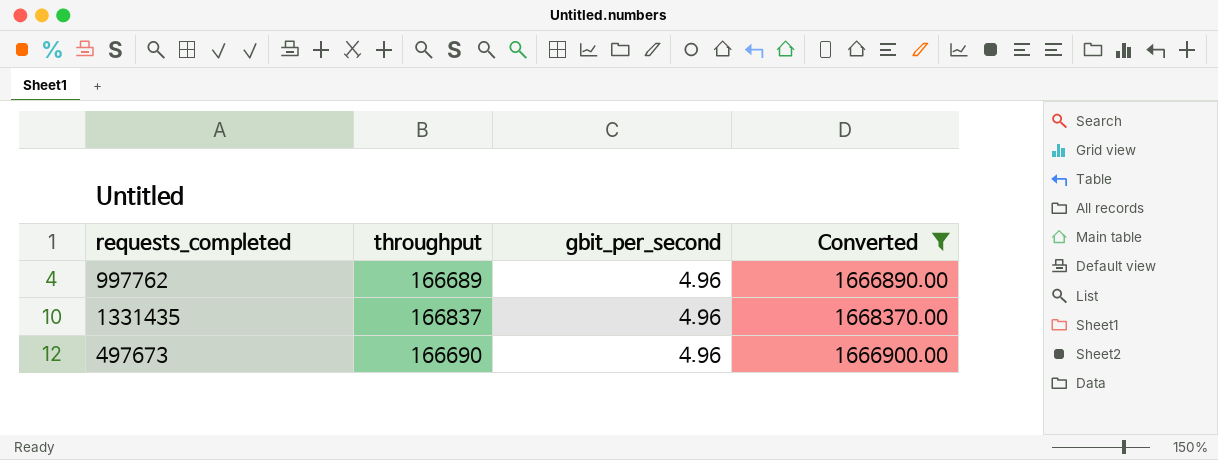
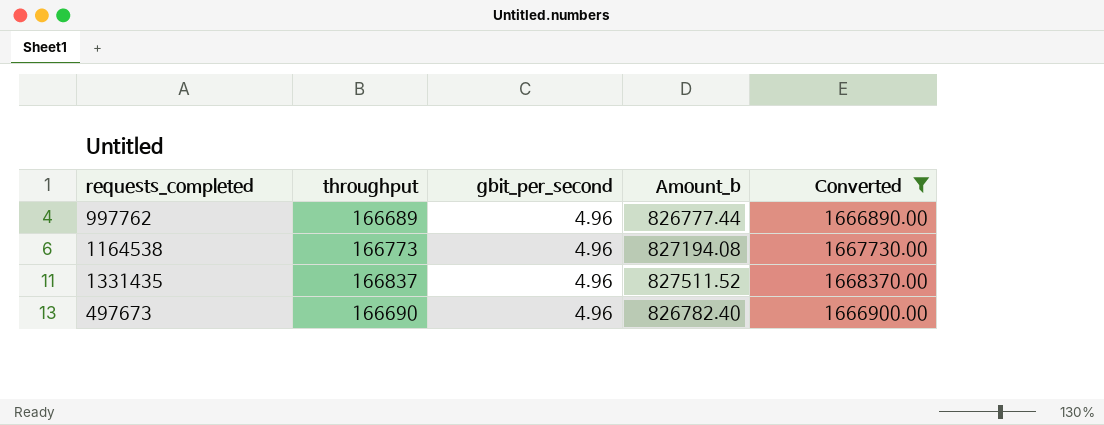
column Amount_b | formula: none -> [throughput] * [gbit_per_second]
row 1164538: none -> 166773 | 4.96 | 827194.08 | 1667730.00

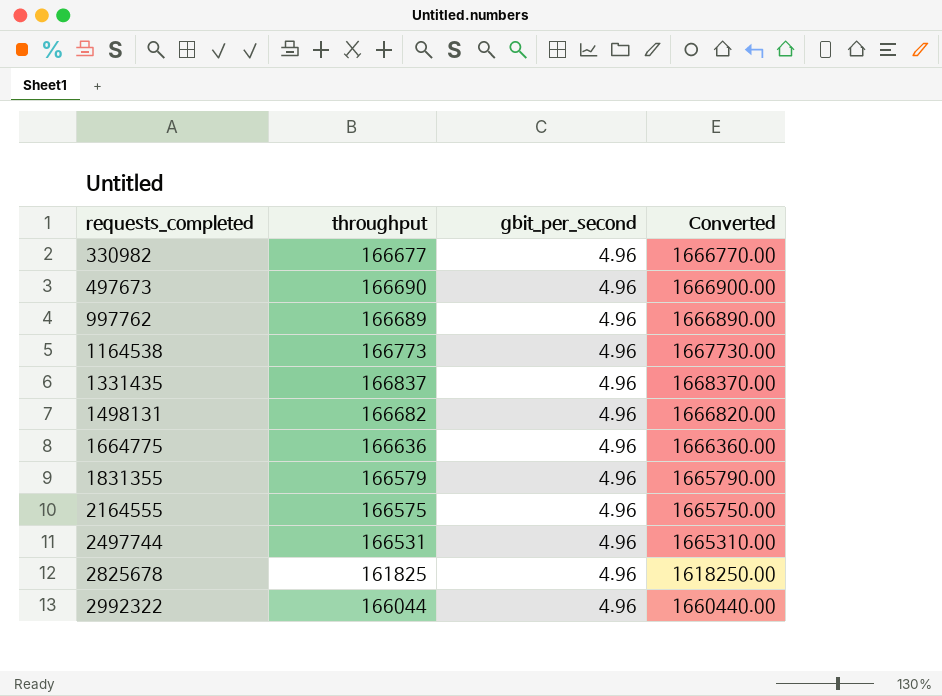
filter: Converted >= 1666890.00 -> none
row order: none -> requests_completed ascending
column Amount_b | formula: [throughput] * [gbit_per_second] -> none

